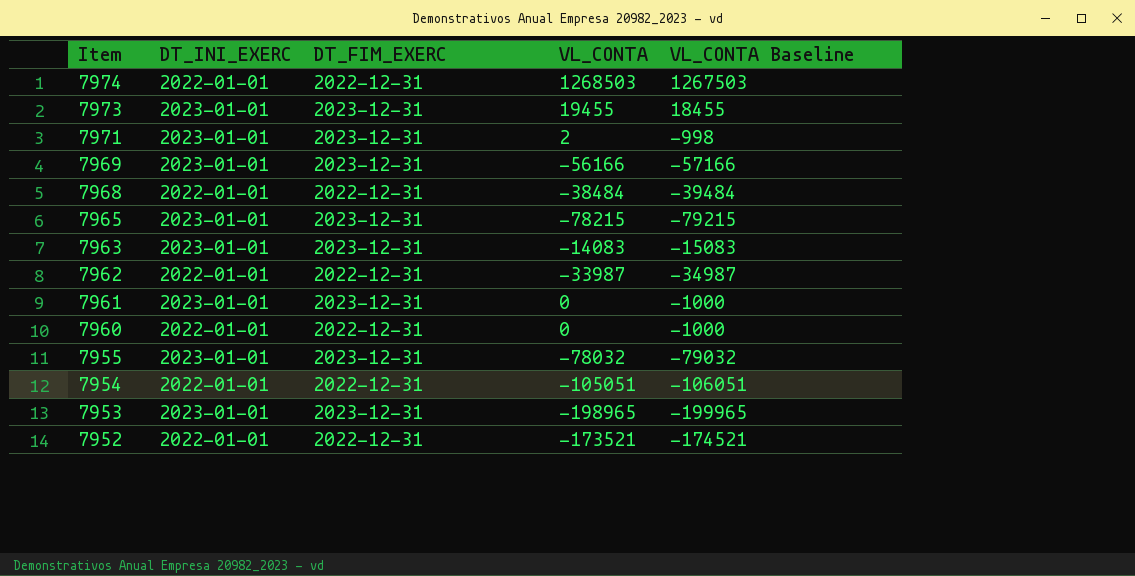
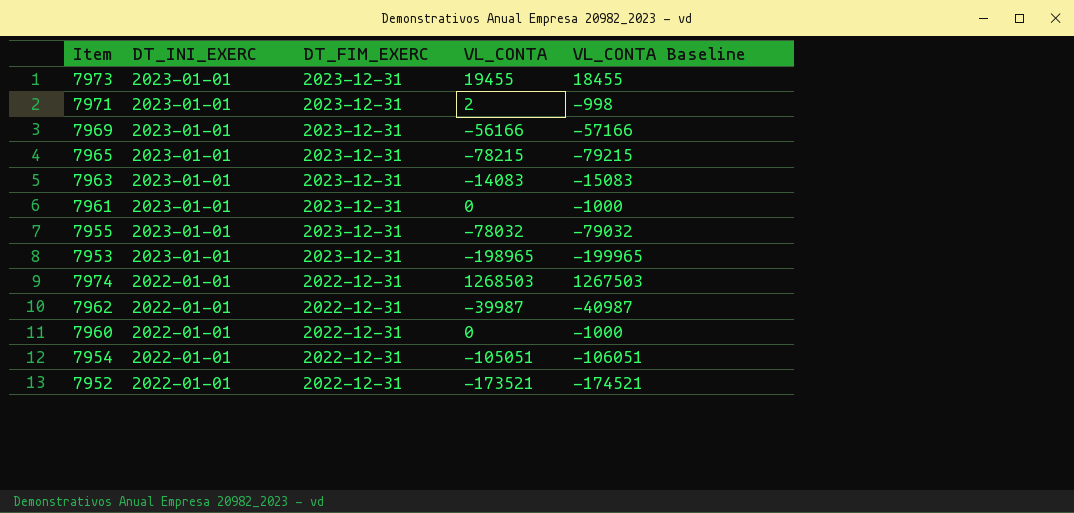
row order: Item descending -> DT_INI_EXERC descending
row 7968: 2022-01-01 | 2022-12-31 | -38484 | -39484 -> none
7962 | VL_CONTA: -33987 -> -39987
7962 | VL_CONTA Baseline: -34987 -> -40987

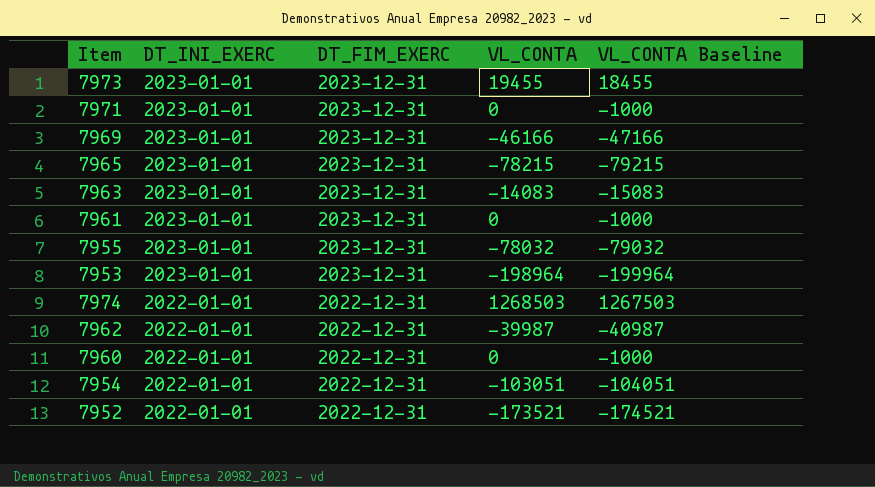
7971 | VL_CONTA: 2 -> 0
7971 | VL_CONTA Baseline: -998 -> -1000
7969 | VL_CONTA: -56166 -> -46166
7969 | VL_CONTA Baseline: -57166 -> -47166
7953 | VL_CONTA: -198965 -> -198964
7953 | VL_CONTA Baseline: -199965 -> -199964
7954 | VL_CONTA: -105051 -> -103051
7954 | VL_CONTA Baseline: -106051 -> -104051

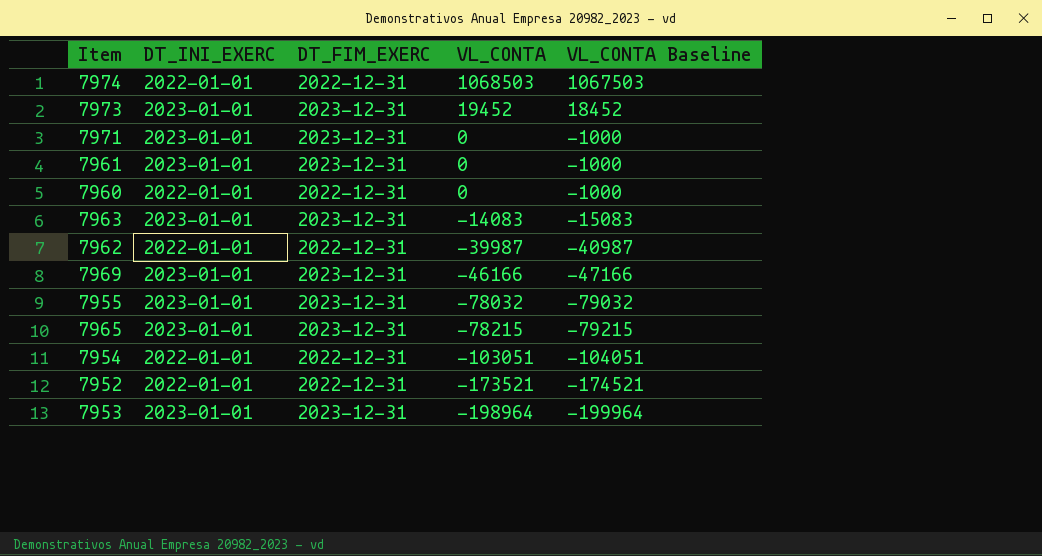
row order: DT_INI_EXERC descending -> VL_CONTA descending
7974 | VL_CONTA: 1268503 -> 1068503
7974 | VL_CONTA Baseline: 1267503 -> 1067503
7973 | VL_CONTA: 19455 -> 19452
7973 | VL_CONTA Baseline: 18455 -> 18452

